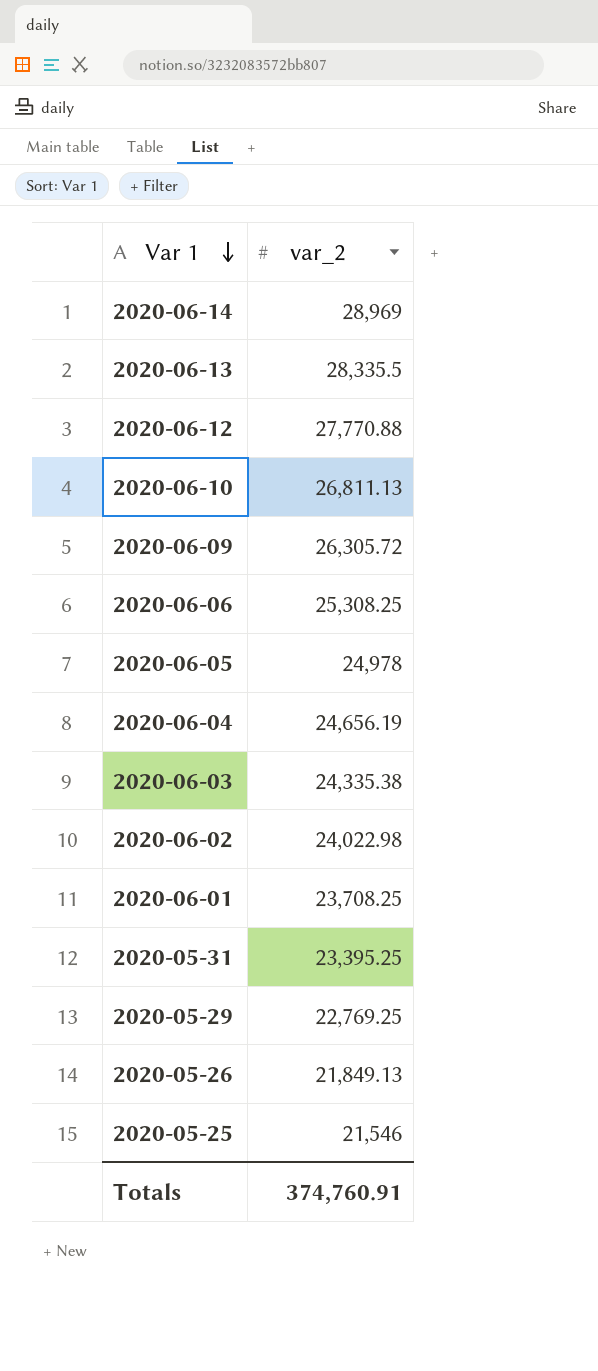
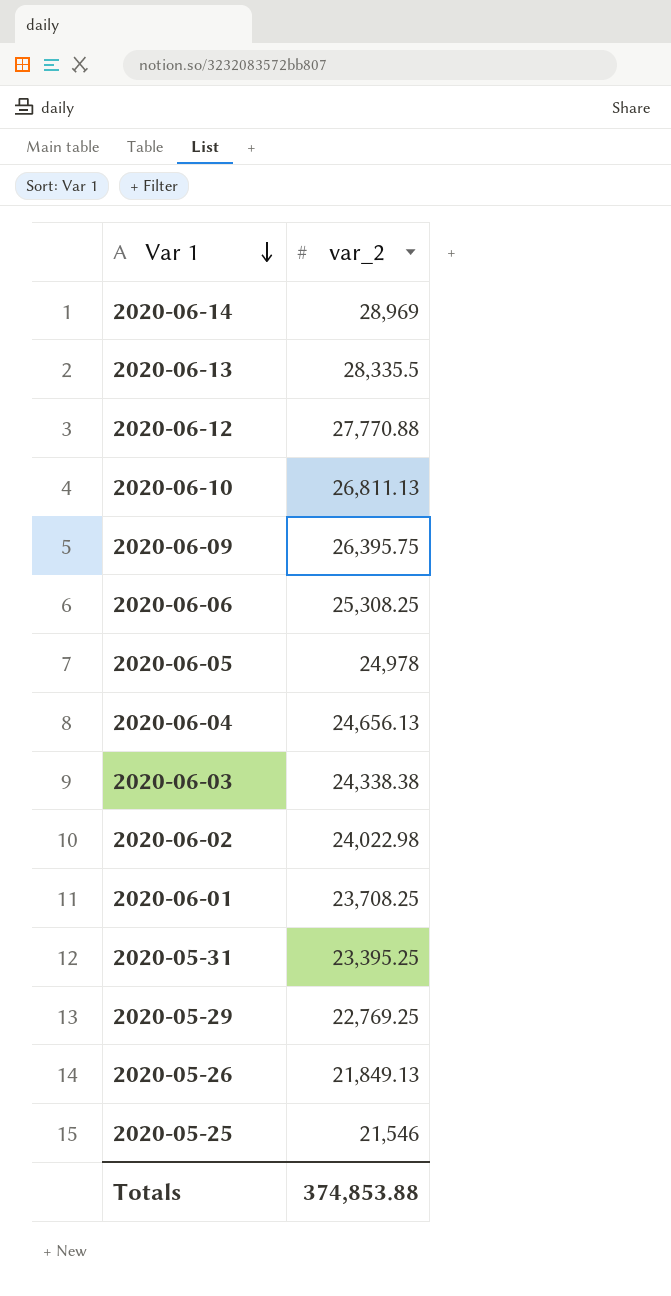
2020-06-09 | var_2: 26,305.72 -> 26,395.75
2020-06-04 | var_2: 24,656.19 -> 24,656.13
2020-06-03 | var_2: 24,335.38 -> 24,338.38
Totals | var_2: 374,760.91 -> 374,853.88

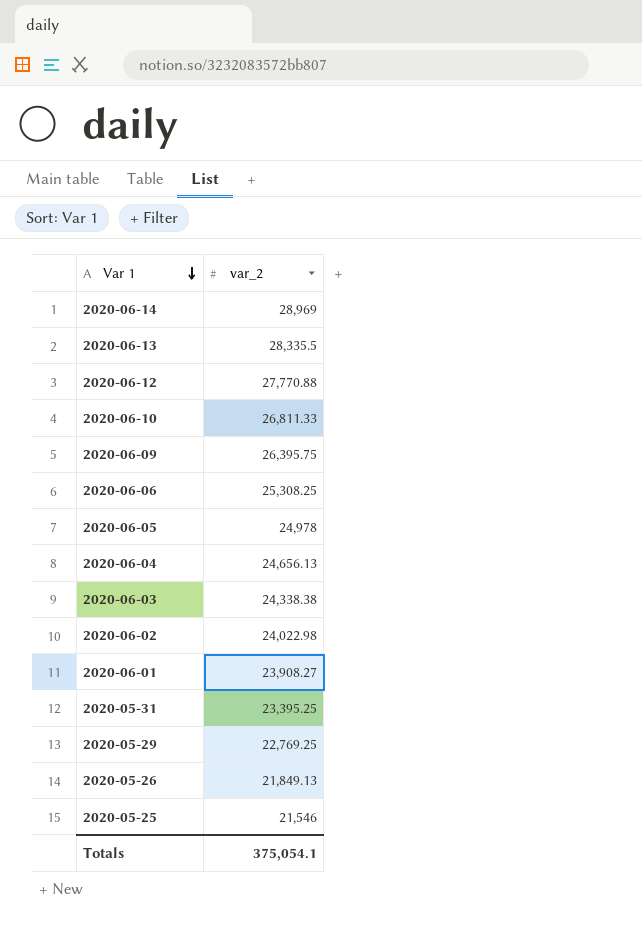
2020-06-10 | var_2: 26,811.13 -> 26,811.33
2020-06-01 | var_2: 23,708.25 -> 23,908.27
Totals | var_2: 374,853.88 -> 375,054.1

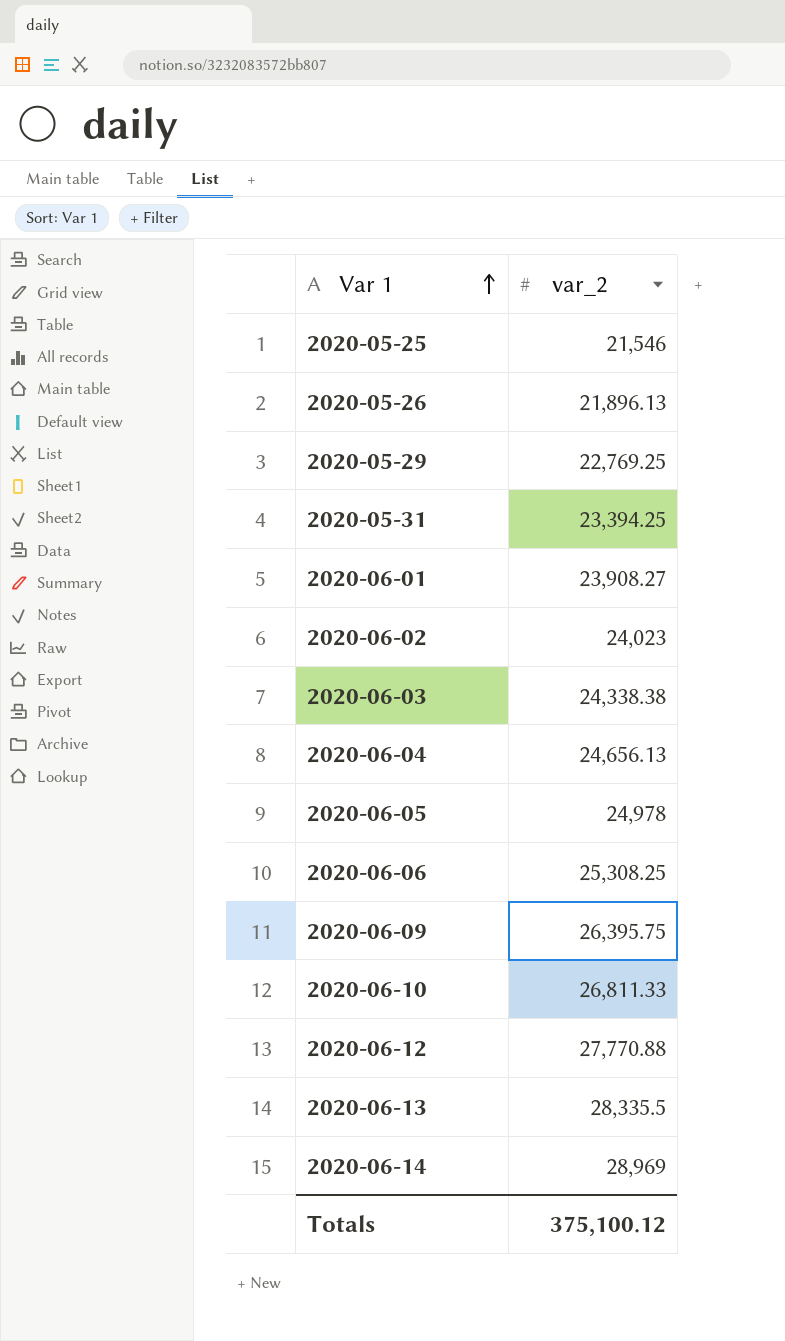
row order: Var 1 descending -> Var 1 ascending
2020-05-26 | var_2: 21,849.13 -> 21,896.13
2020-05-31 | var_2: 23,395.25 -> 23,394.25
2020-06-02 | var_2: 24,022.98 -> 24,023
Totals | var_2: 375,054.1 -> 375,100.12

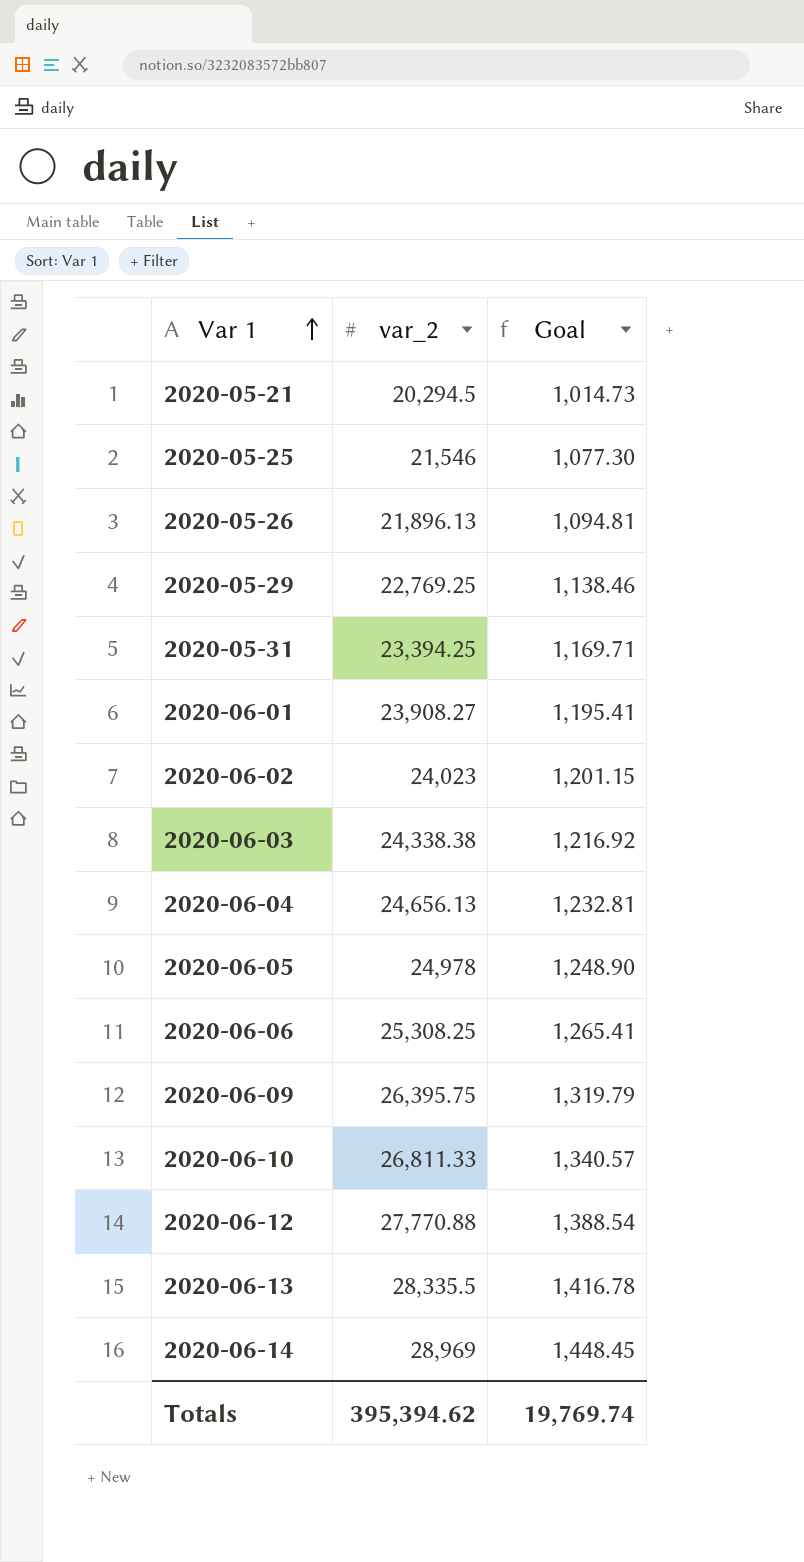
column Goal | formula: none -> [var_2] * 0.05
row 2020-05-21: none -> 20,294.5 | 1,014.73
Totals | var_2: 375,100.12 -> 395,394.62

